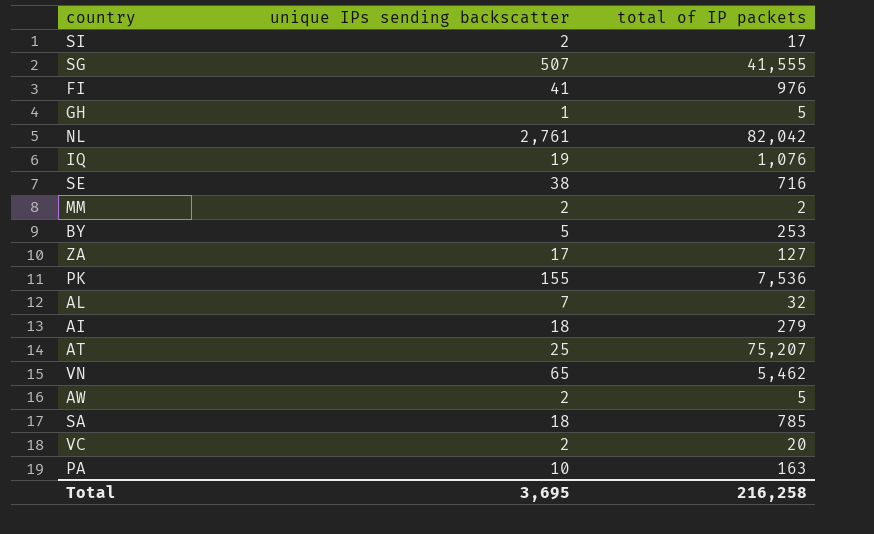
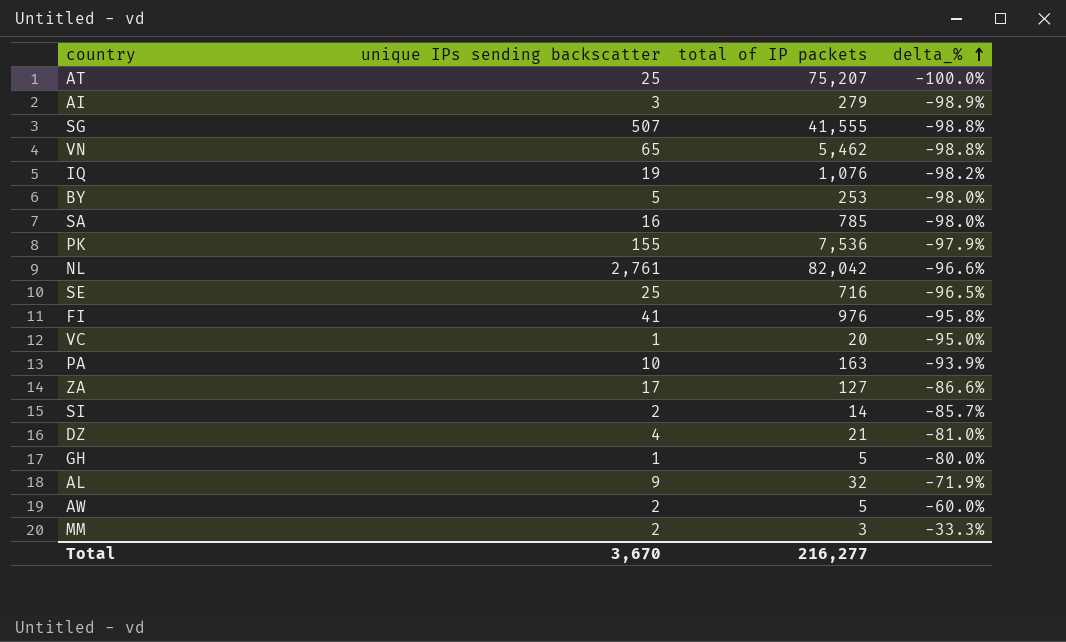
row order: none -> delta_% ascending
column delta_% | formula: none -> ([unique IPs sending backscatter] - [total of IP packets]) / [total of IP packets]
AI | unique IPs sending backscatter: 18 -> 3
SA | unique IPs sending backscatter: 18 -> 16
SE | unique IPs sending backscatter: 38 -> 25
VC | unique IPs sending backscatter: 2 -> 1
SI | total of IP packets: 17 -> 14
row DZ: none -> 4 | 21 | -81.0%
AL | unique IPs sending backscatter: 7 -> 9
MM | total of IP packets: 2 -> 3
Total | unique IPs sending backscatter: 3,695 -> 3,670
Total | total of IP packets: 216,258 -> 216,277

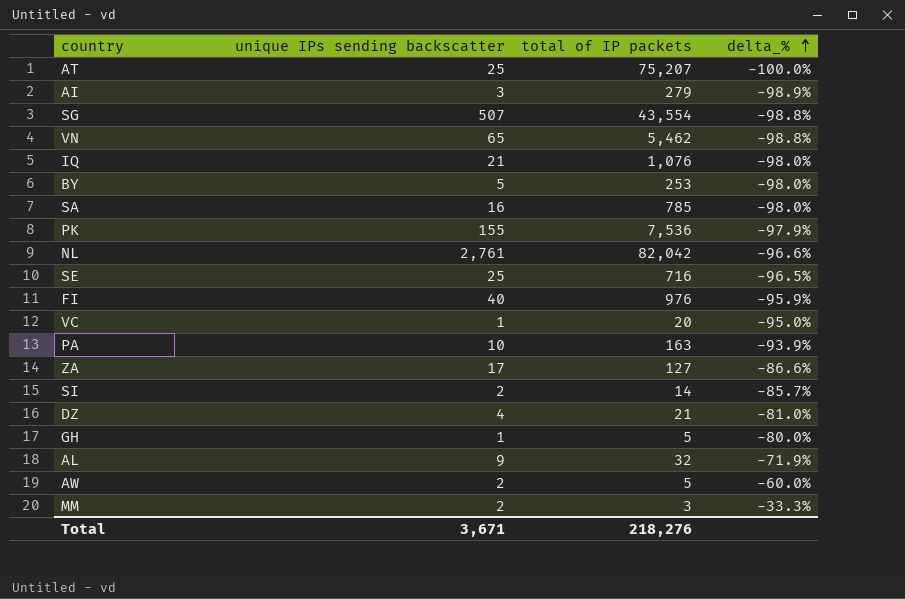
SG | total of IP packets: 41,555 -> 43,554
IQ | unique IPs sending backscatter: 19 -> 21
IQ | delta_%: -98.2% -> -98.0%
FI | unique IPs sending backscatter: 41 -> 40
FI | delta_%: -95.8% -> -95.9%
Total | unique IPs sending backscatter: 3,670 -> 3,671
Total | total of IP packets: 216,277 -> 218,276

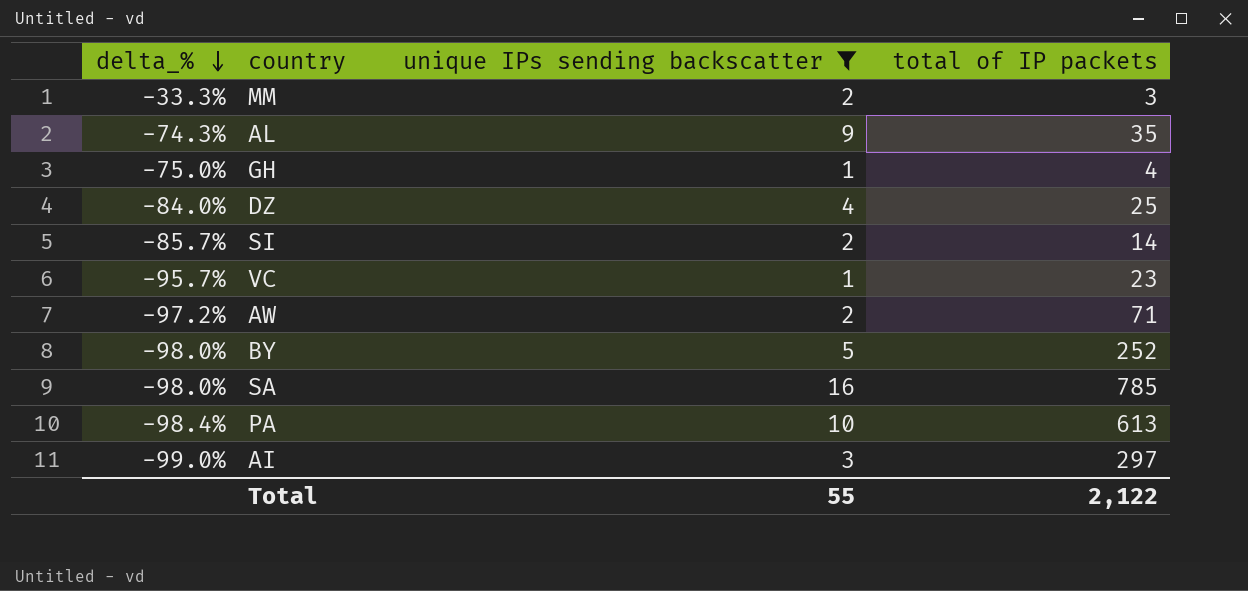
filter: none -> unique IPs sending backscatter <= 16
row order: delta_% ascending -> delta_% descending
column delta_% | position: 4 -> 1
AL | delta_%: -71.9% -> -74.3%
AL | total of IP packets: 32 -> 35
GH | delta_%: -80.0% -> -75.0%
GH | total of IP packets: 5 -> 4
DZ | delta_%: -81.0% -> -84.0%
DZ | total of IP packets: 21 -> 25
VC | delta_%: -95.0% -> -95.7%
VC | total of IP packets: 20 -> 23
AW | delta_%: -60.0% -> -97.2%
AW | total of IP packets: 5 -> 71
BY | total of IP packets: 253 -> 252
PA | delta_%: -93.9% -> -98.4%
PA | total of IP packets: 163 -> 613
AI | delta_%: -98.9% -> -99.0%
AI | total of IP packets: 279 -> 297
Total | unique IPs sending backscatter: 3,671 -> 55
Total | total of IP packets: 218,276 -> 2,122

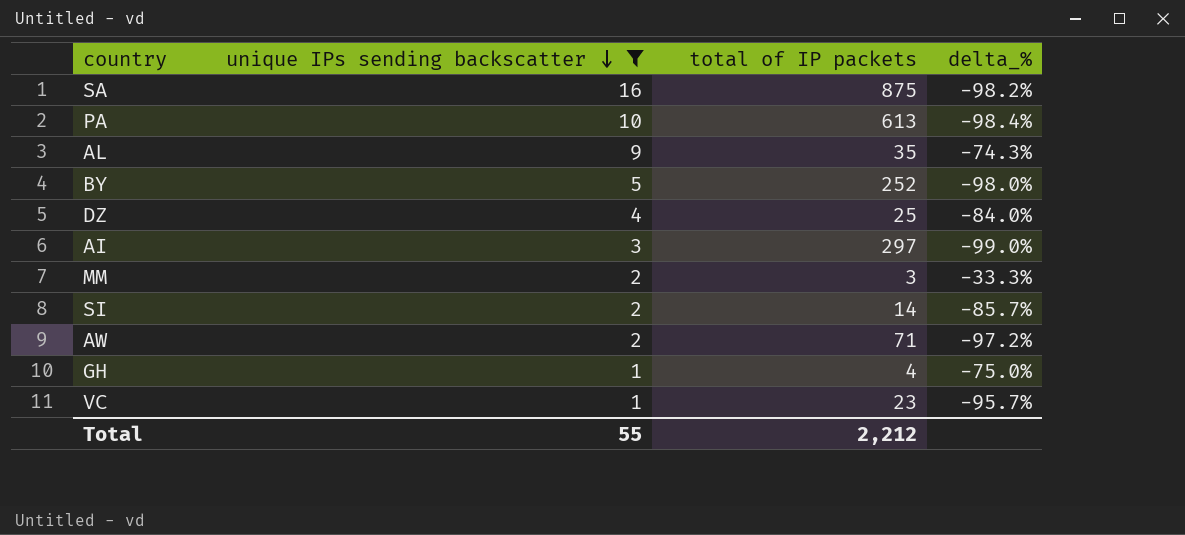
row order: delta_% descending -> unique IPs sending backscatter descending
column delta_% | position: 1 -> 4
SA | total of IP packets: 785 -> 875
SA | delta_%: -98.0% -> -98.2%
Total | total of IP packets: 2,122 -> 2,212

